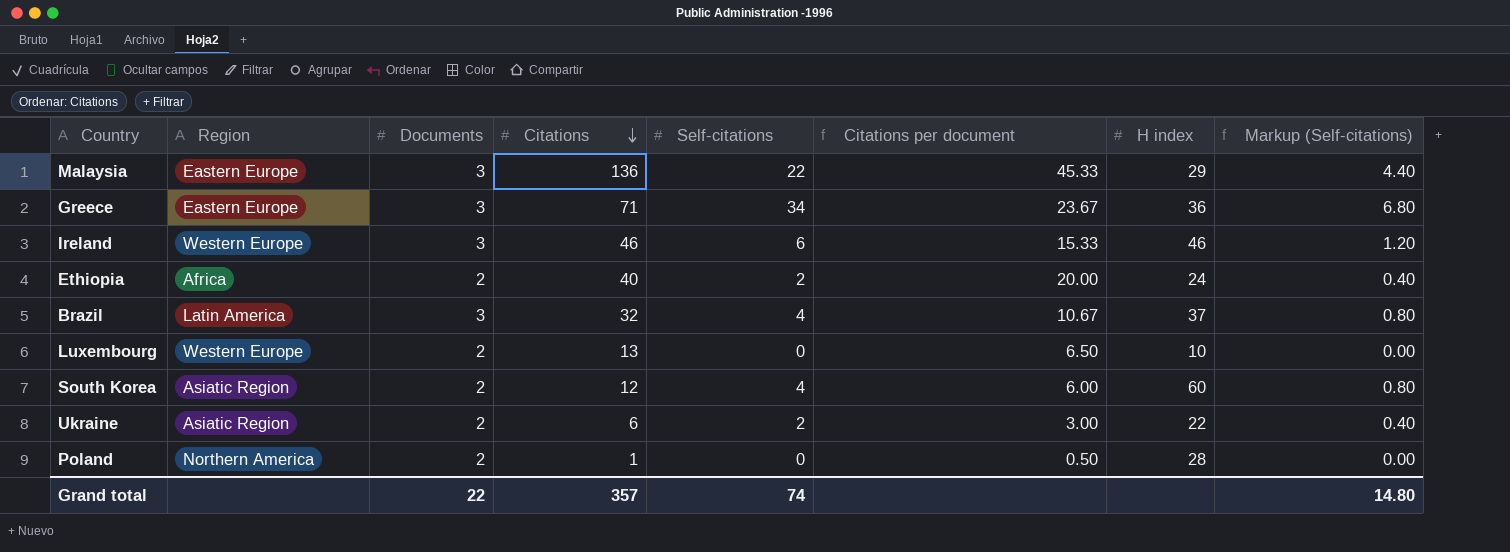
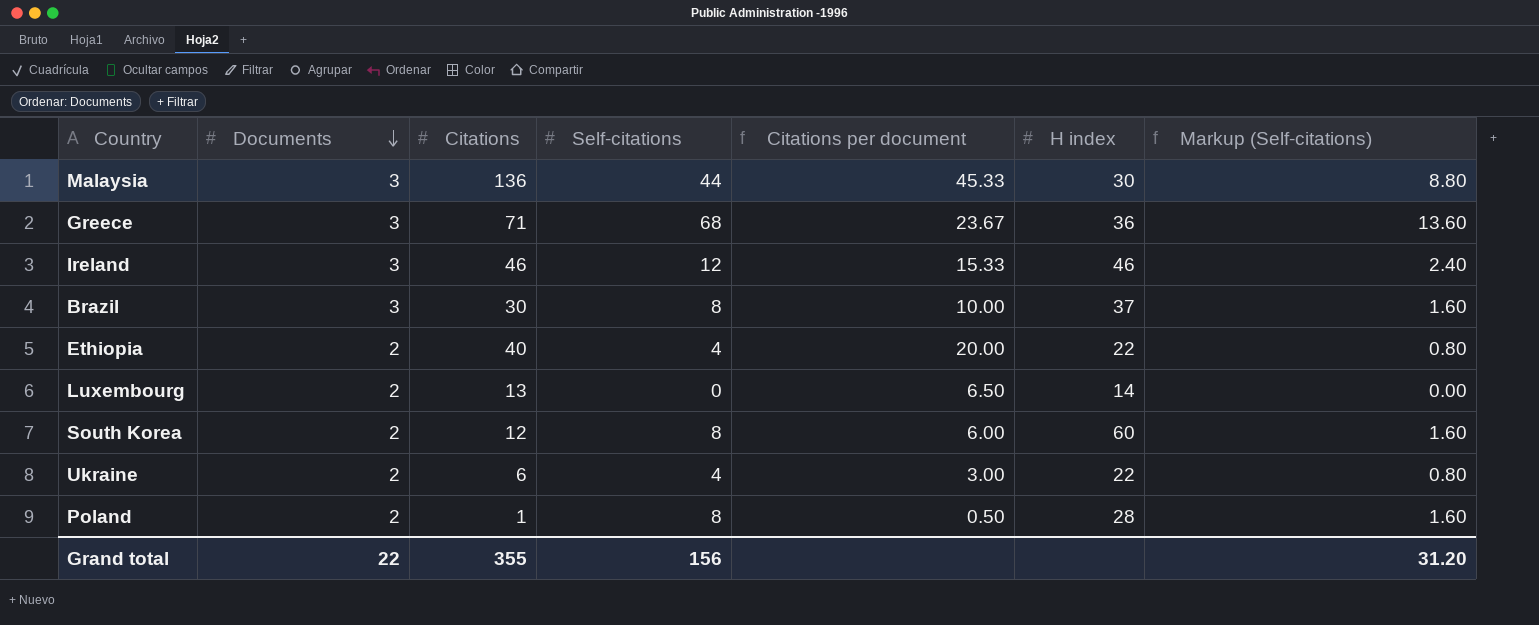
row order: Citations descending -> Documents descending
column Region | position: 2 -> none
Malaysia | Self-citations: 22 -> 44
Malaysia | H index: 29 -> 30
Malaysia | Markup (Self-citations): 4.40 -> 8.80
Greece | Self-citations: 34 -> 68
Greece | Markup (Self-citations): 6.80 -> 13.60
Ireland | Self-citations: 6 -> 12
Ireland | Markup (Self-citations): 1.20 -> 2.40
Brazil | Citations: 32 -> 30
Brazil | Self-citations: 4 -> 8
Brazil | Citations per document: 10.67 -> 10.00
Brazil | Markup (Self-citations): 0.80 -> 1.60
Ethiopia | Self-citations: 2 -> 4
Ethiopia | H index: 24 -> 22
Ethiopia | Markup (Self-citations): 0.40 -> 0.80
Luxembourg | H index: 10 -> 14
South Korea | Self-citations: 4 -> 8
South Korea | Markup (Self-citations): 0.80 -> 1.60
Ukraine | Self-citations: 2 -> 4
Ukraine | Markup (Self-citations): 0.40 -> 0.80
Poland | Self-citations: 0 -> 8
Poland | Markup (Self-citations): 0.00 -> 1.60
Grand total | Citations: 357 -> 355
Grand total | Self-citations: 74 -> 156
Grand total | Markup (Self-citations): 14.80 -> 31.20

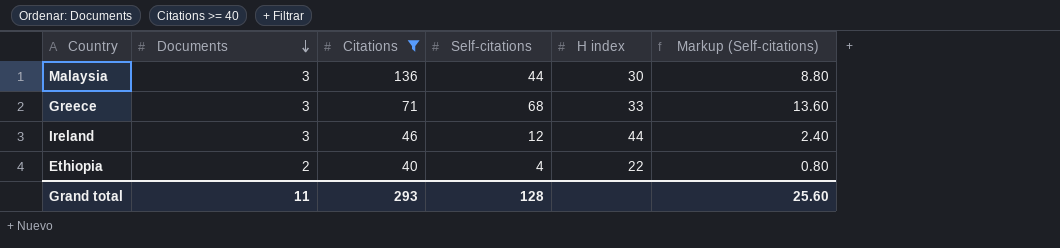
filter: none -> Citations >= 40
column Citations per document | formula: [Citations] / [Documents] -> none
Greece | H index: 36 -> 33
Ireland | H index: 46 -> 44
Grand total | Documents: 22 -> 11
Grand total | Citations: 355 -> 293
Grand total | Self-citations: 156 -> 128
Grand total | Markup (Self-citations): 31.20 -> 25.60

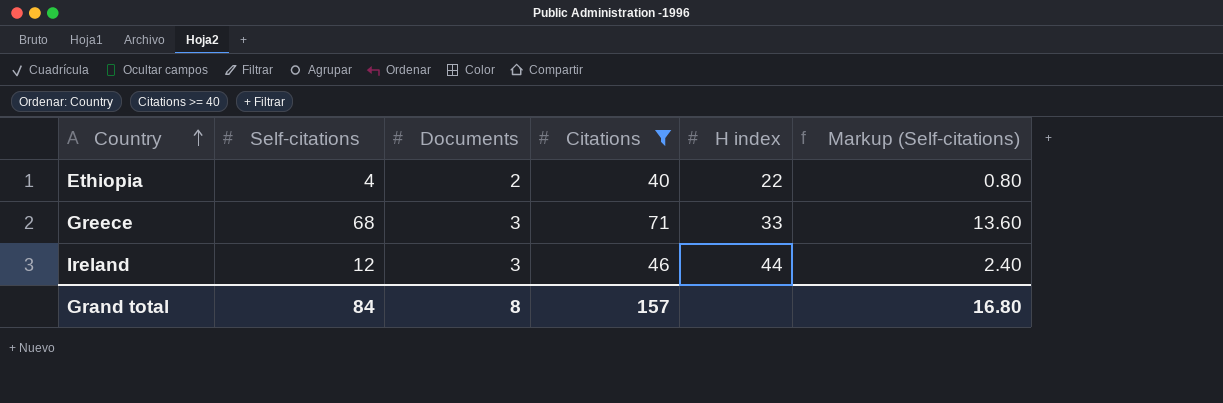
row order: Documents descending -> Country ascending
column Self-citations | position: 4 -> 2
row Malaysia: 3 | 136 | 44 | 30 | 8.80 -> none
Grand total | Self-citations: 128 -> 84
Grand total | Documents: 11 -> 8
Grand total | Citations: 293 -> 157
Grand total | Markup (Self-citations): 25.60 -> 16.80

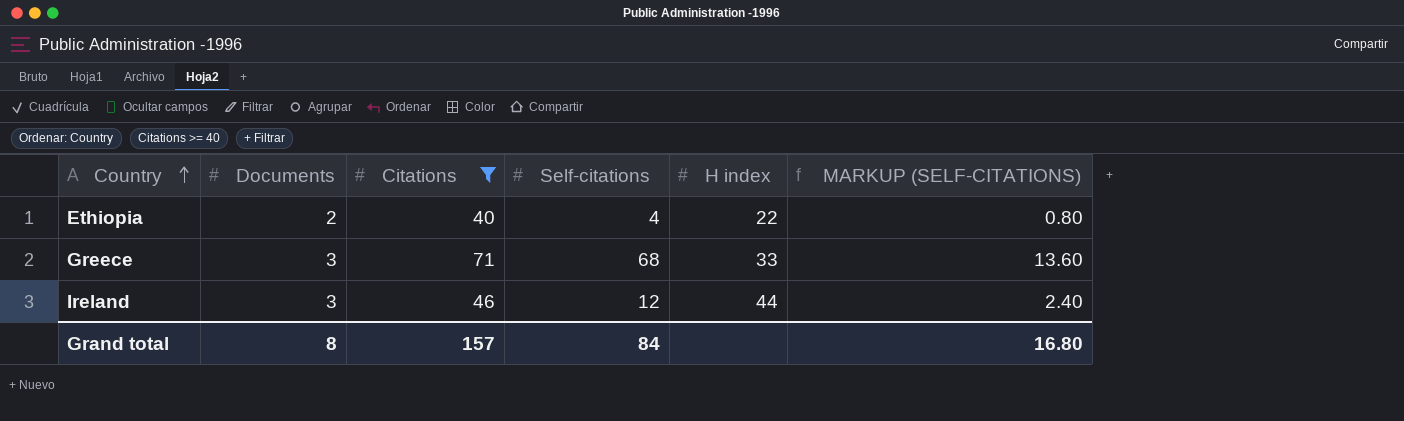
column Self-citations | position: 2 -> 4
column name: Markup (Self-citations) -> MARKUP (SELF-CITATIONS)

